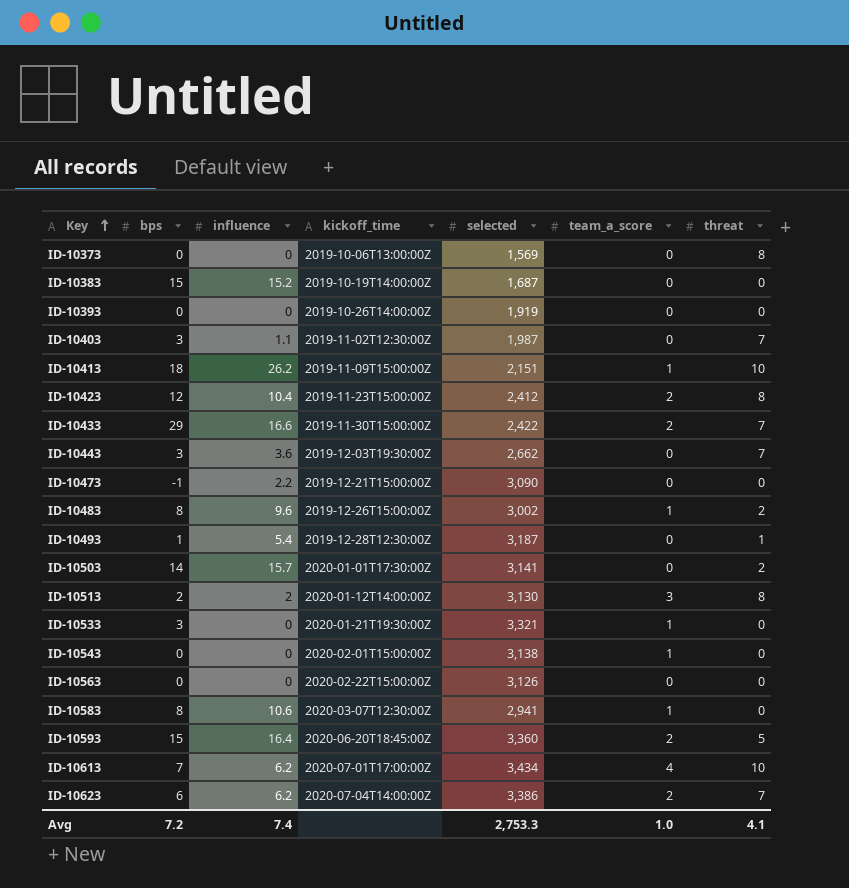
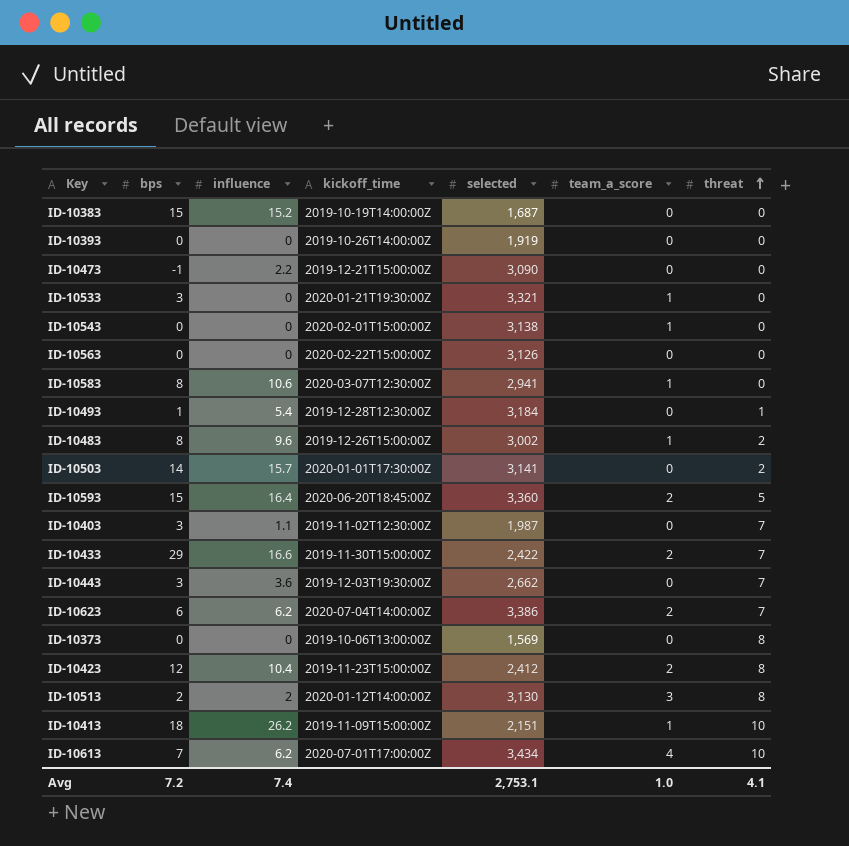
row order: Key ascending -> threat ascending
ID-10493 | selected: 3,187 -> 3,184
Avg | selected: 2,753.3 -> 2,753.1

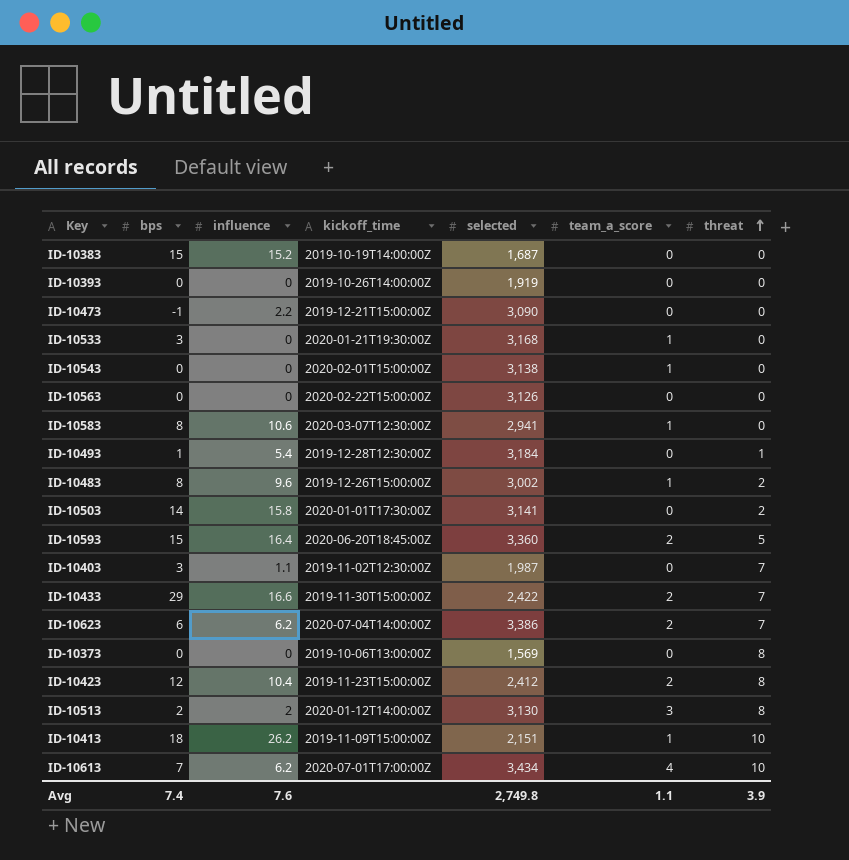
row ID-10443: 3 | 3.6 | 2019-12-03T19:30:00Z | 2,662 | 0 | 7 -> none
ID-10533 | selected: 3,321 -> 3,168
ID-10503 | influence: 15.7 -> 15.8
Avg | bps: 7.2 -> 7.4
Avg | influence: 7.4 -> 7.6
Avg | selected: 2,753.1 -> 2,749.8
Avg | team_a_score: 1.0 -> 1.1
Avg | threat: 4.1 -> 3.9

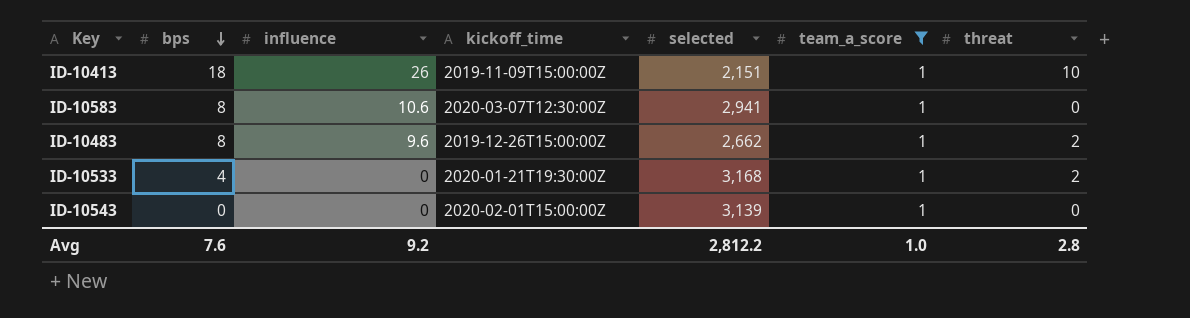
filter: none -> team_a_score = 1
row order: threat ascending -> bps descending
ID-10413 | influence: 26.2 -> 26
ID-10483 | selected: 3,002 -> 2,662
ID-10533 | bps: 3 -> 4
ID-10533 | threat: 0 -> 2
ID-10543 | selected: 3,138 -> 3,139
Avg | bps: 7.4 -> 7.6
Avg | influence: 7.6 -> 9.2
Avg | selected: 2,749.8 -> 2,812.2
Avg | team_a_score: 1.1 -> 1.0
Avg | threat: 3.9 -> 2.8

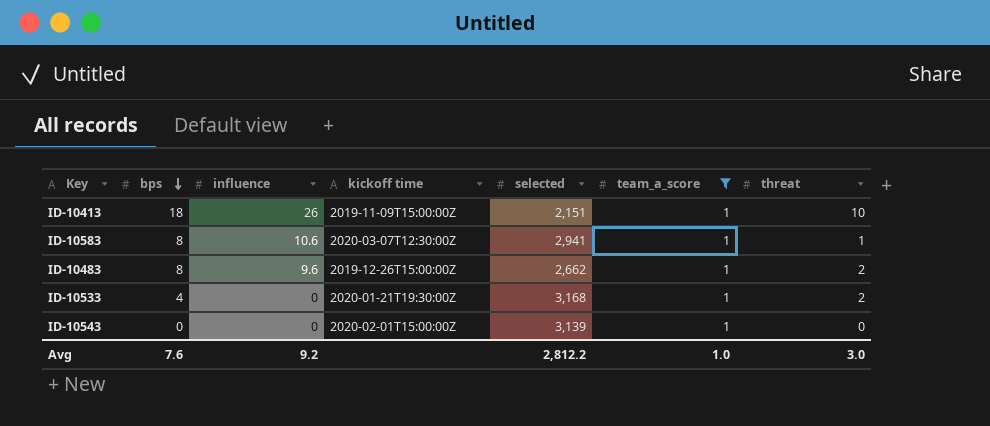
column name: kickoff_time -> kickoff time
ID-10583 | threat: 0 -> 1
Avg | threat: 2.8 -> 3.0

